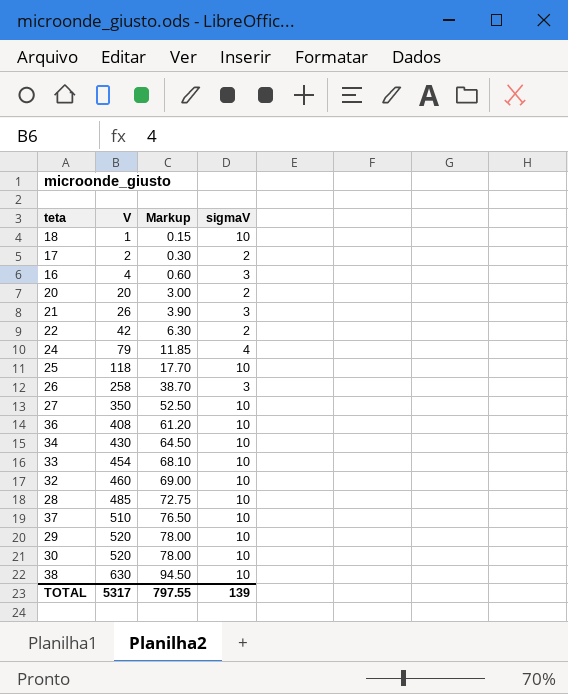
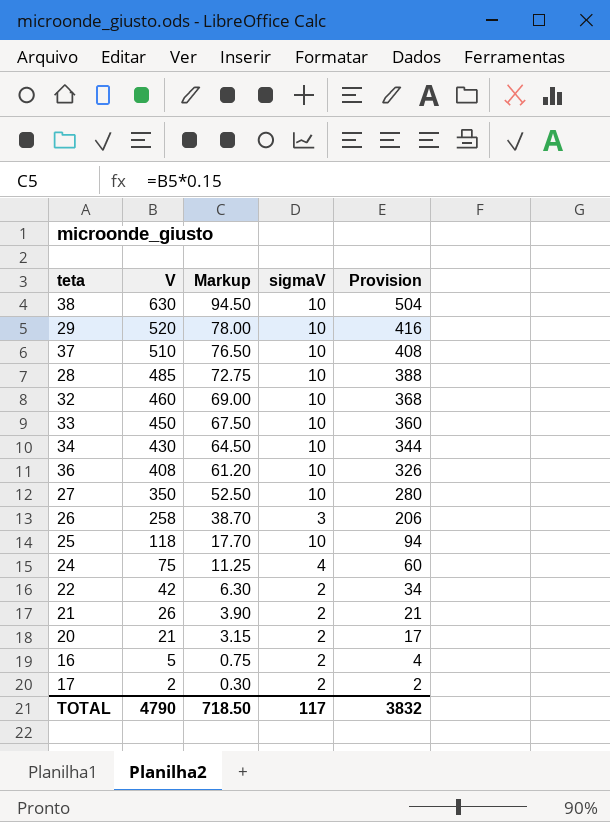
row order: V ascending -> V descending
column Provision | formula: none -> [V] * 0.8
row 18: 1 | 0.15 | 10 -> none
row 30: 520 | 78.00 | 10 -> none
33 | V: 454 -> 450
33 | Markup: 68.10 -> 67.50
24 | V: 79 -> 75
24 | Markup: 11.85 -> 11.25
21 | sigmaV: 3 -> 2
20 | V: 20 -> 21
20 | Markup: 3.00 -> 3.15
16 | V: 4 -> 5
16 | Markup: 0.60 -> 0.75
16 | sigmaV: 3 -> 2
TOTAL | V: 5317 -> 4790
TOTAL | Markup: 797.55 -> 718.50
TOTAL | sigmaV: 139 -> 117

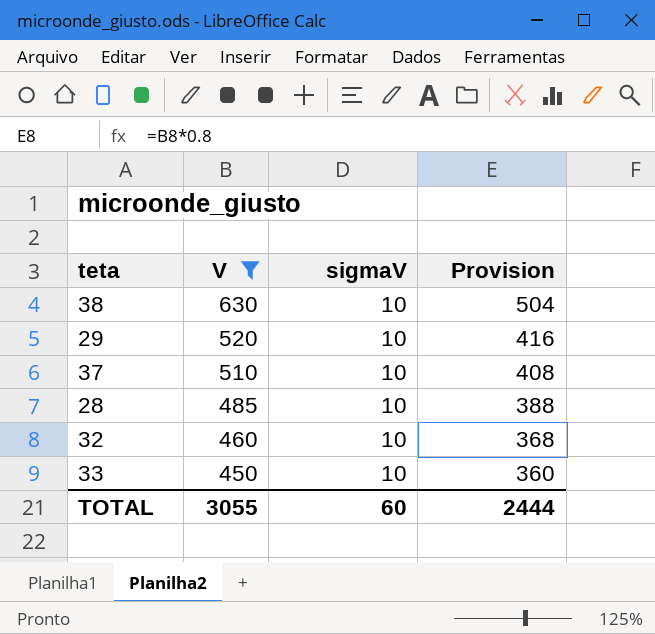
filter: none -> V >= 450
column Markup | formula: [V] * 0.15 -> none
TOTAL | V: 4790 -> 3055
TOTAL | sigmaV: 117 -> 60
TOTAL | Provision: 3832 -> 2444

